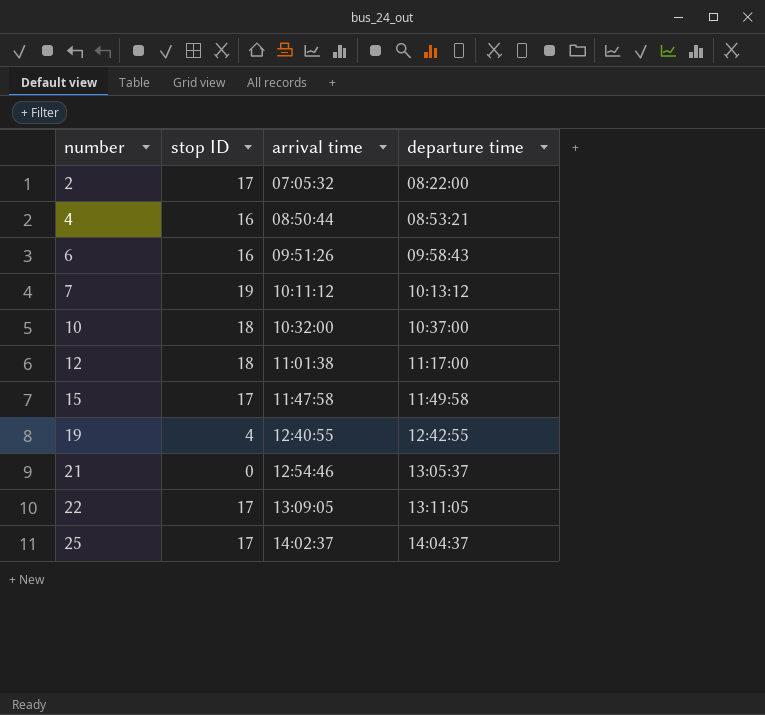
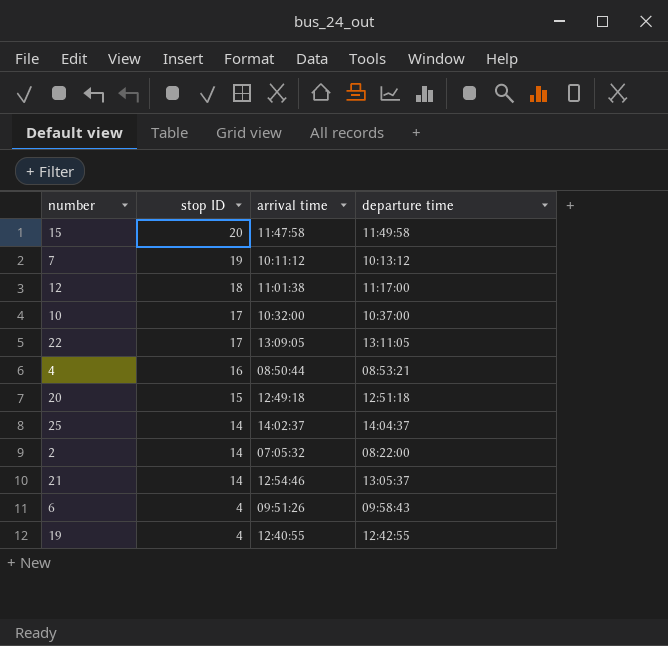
row order: number ascending -> stop ID descending
15 | stop ID: 17 -> 20
10 | stop ID: 18 -> 17
row 20: none -> 15 | 12:49:18 | 12:51:18
25 | stop ID: 17 -> 14
2 | stop ID: 17 -> 14
21 | stop ID: 0 -> 14
6 | stop ID: 16 -> 4

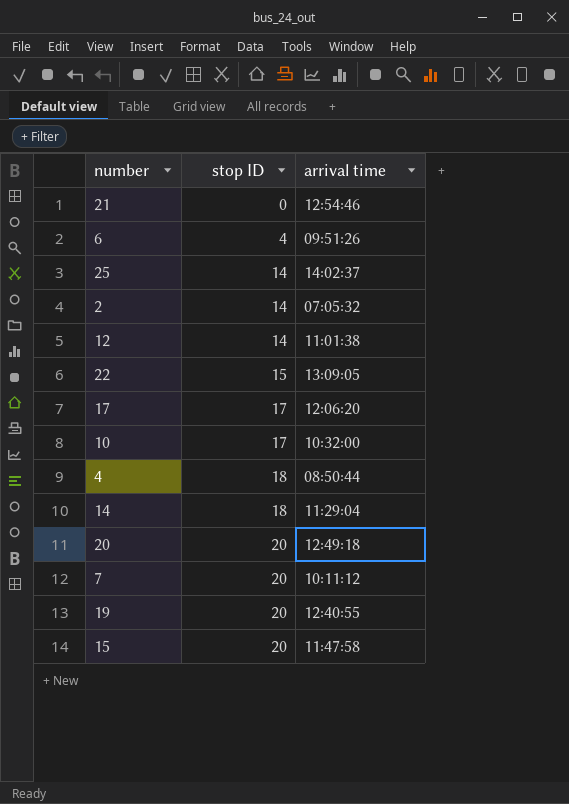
row order: stop ID descending -> stop ID ascending
column departure time | position: 4 -> none
21 | stop ID: 14 -> 0
12 | stop ID: 18 -> 14
22 | stop ID: 17 -> 15
row 17: none -> 17 | 12:06:20
4 | stop ID: 16 -> 18
row 14: none -> 18 | 11:29:04
20 | stop ID: 15 -> 20
7 | stop ID: 19 -> 20
19 | stop ID: 4 -> 20

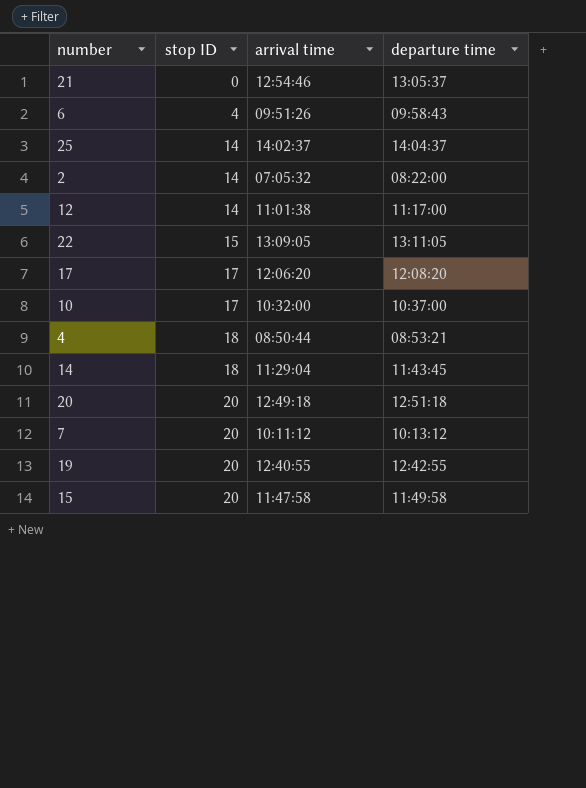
column departure time | position: none -> 4

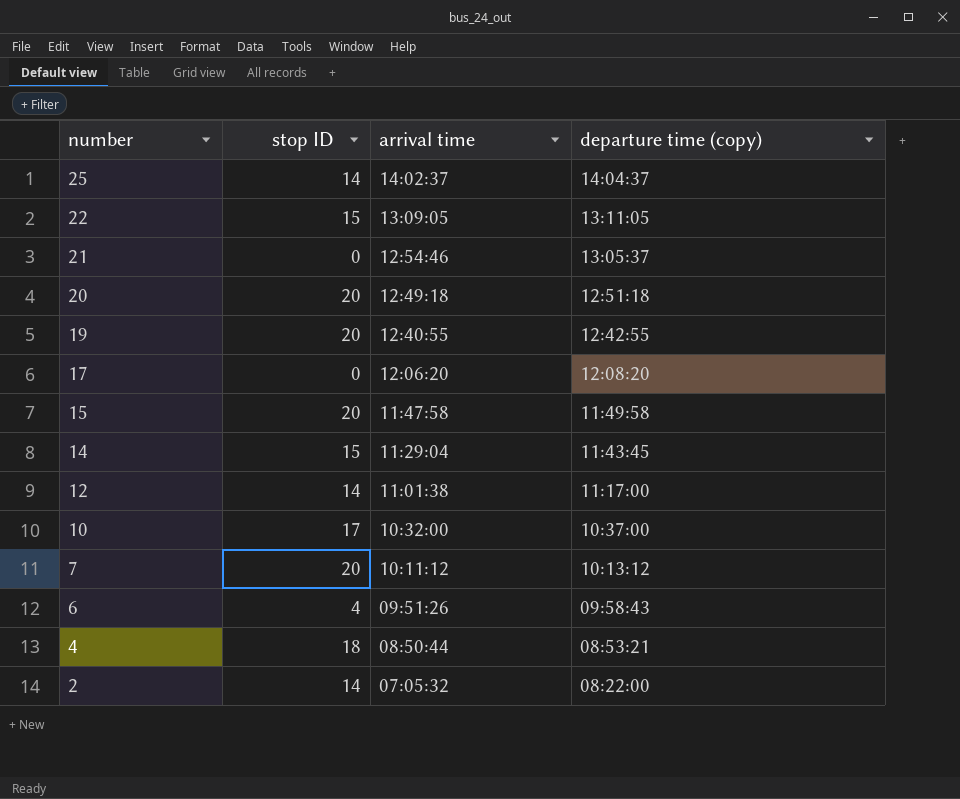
row order: stop ID ascending -> number descending
column name: departure time -> departure time (copy)
17 | stop ID: 17 -> 0
14 | stop ID: 18 -> 15

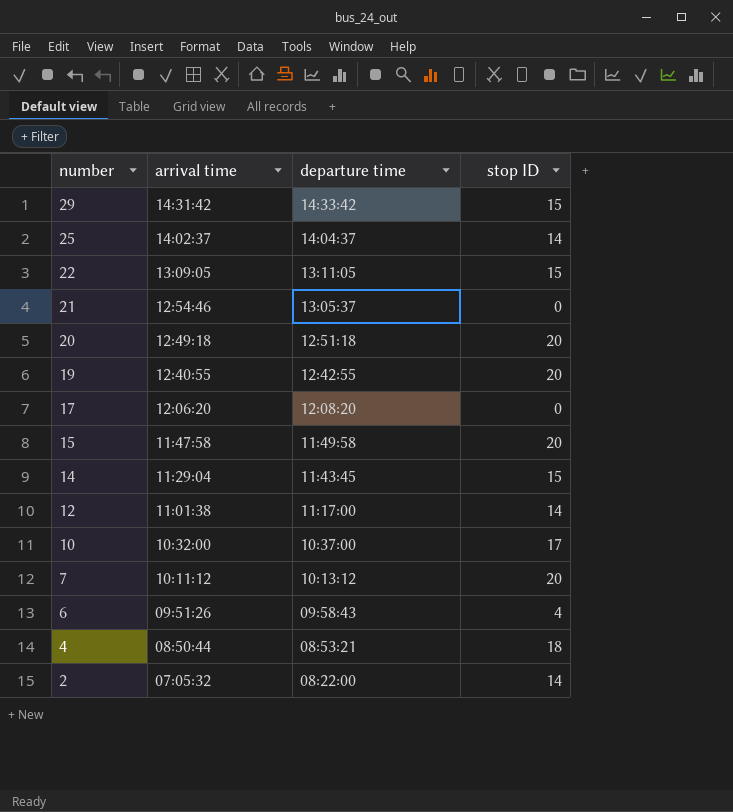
column name: departure time (copy) -> departure time
column stop ID | position: 2 -> 4
row 29: none -> 14:31:42 | 14:33:42 | 15

